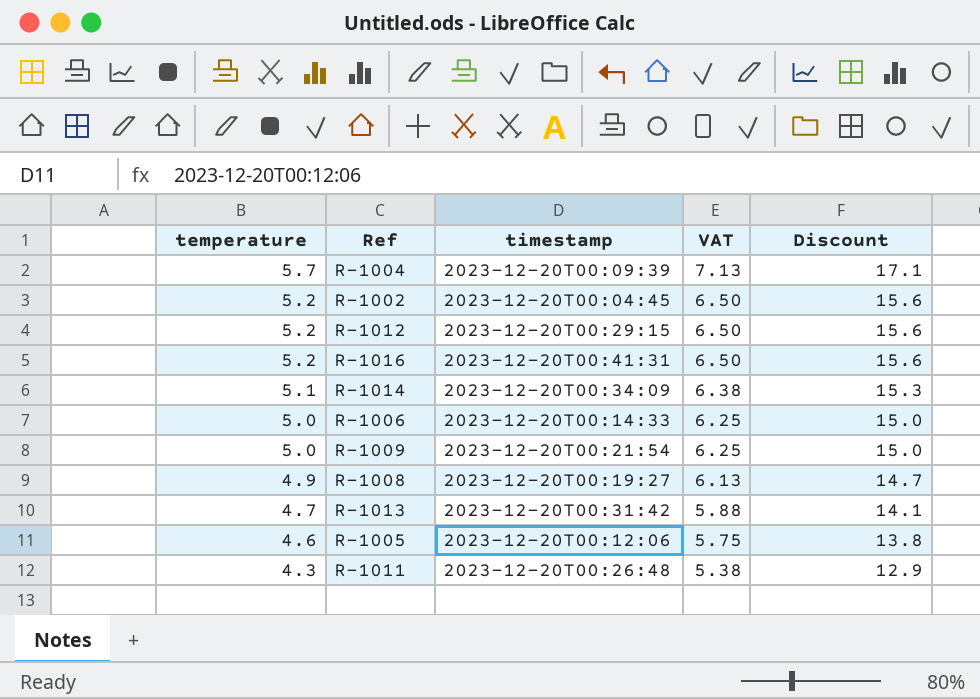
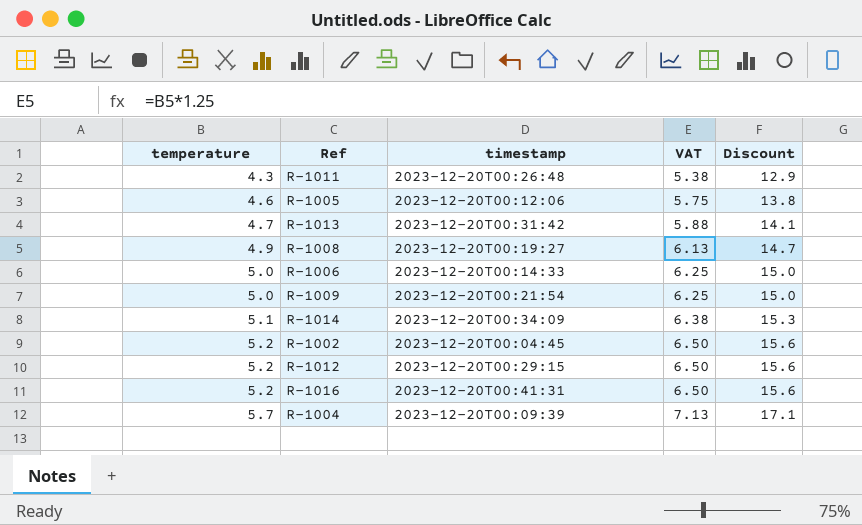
row order: temperature descending -> temperature ascending

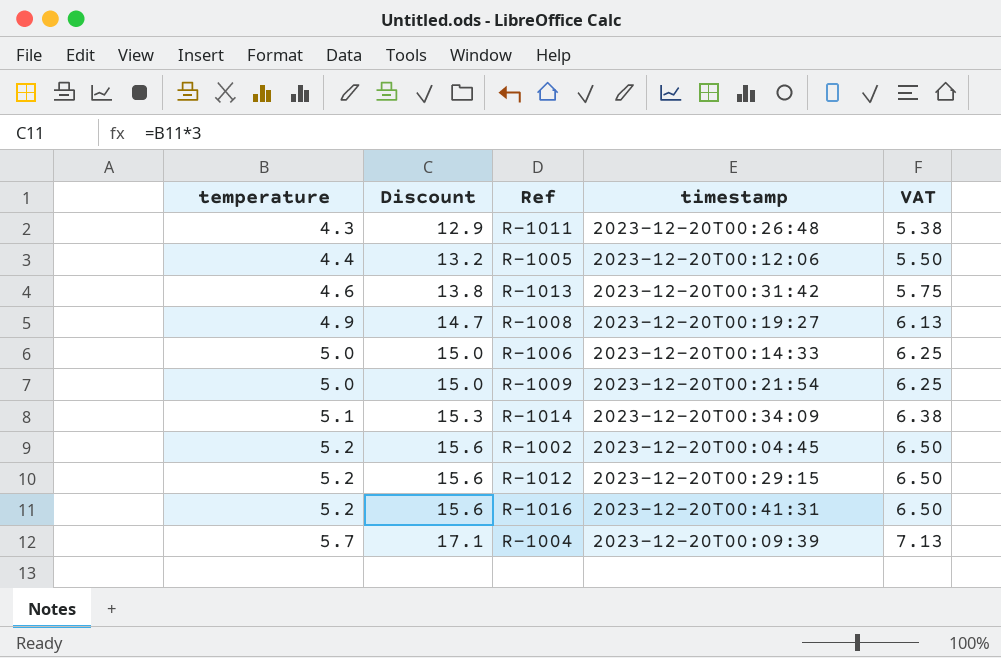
column Discount | position: 5 -> 2
R-1005 | temperature: 4.6 -> 4.4
R-1005 | Discount: 13.8 -> 13.2
R-1005 | VAT: 5.75 -> 5.50
R-1013 | temperature: 4.7 -> 4.6
R-1013 | Discount: 14.1 -> 13.8
R-1013 | VAT: 5.88 -> 5.75

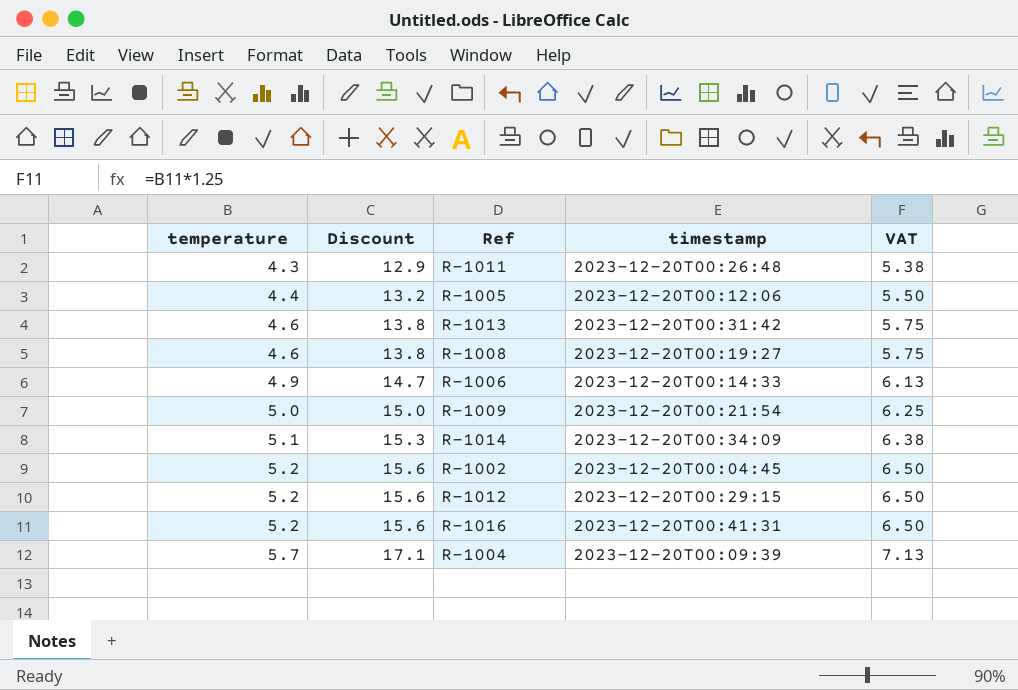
R-1008 | temperature: 4.9 -> 4.6
R-1008 | Discount: 14.7 -> 13.8
R-1008 | VAT: 6.13 -> 5.75
R-1006 | temperature: 5.0 -> 4.9
R-1006 | Discount: 15.0 -> 14.7
R-1006 | VAT: 6.25 -> 6.13

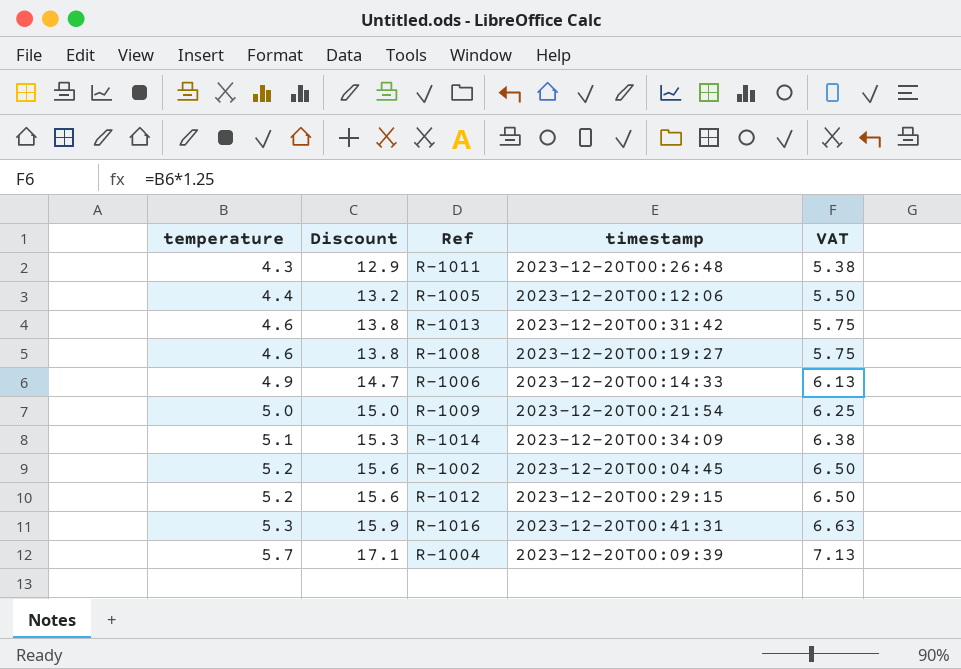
R-1016 | temperature: 5.2 -> 5.3
R-1016 | Discount: 15.6 -> 15.9
R-1016 | VAT: 6.50 -> 6.63

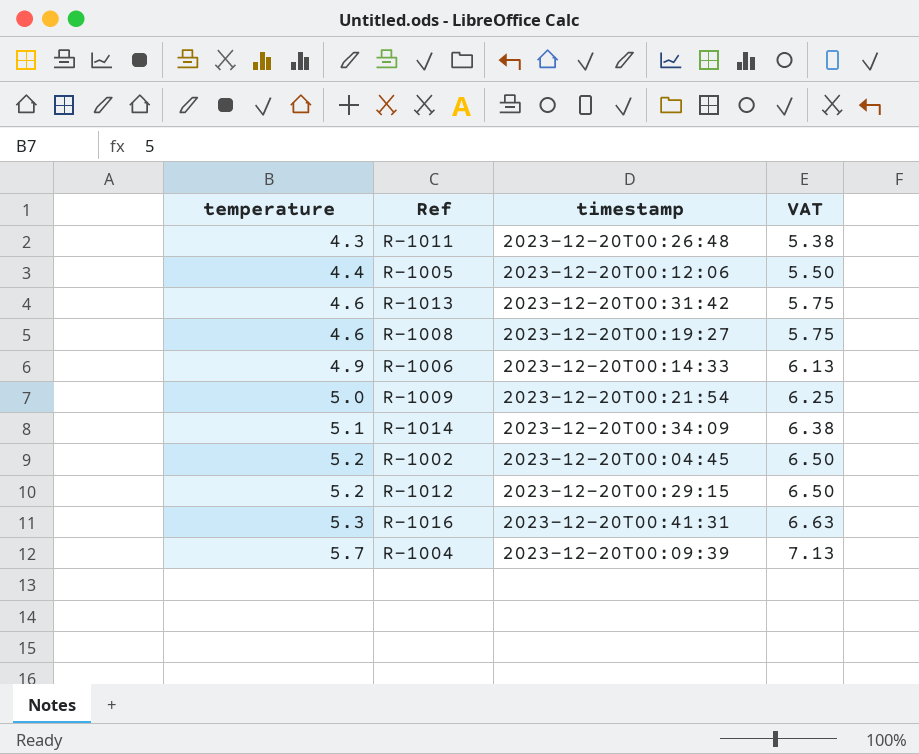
column Discount | formula: [temperature] * 3 -> none

